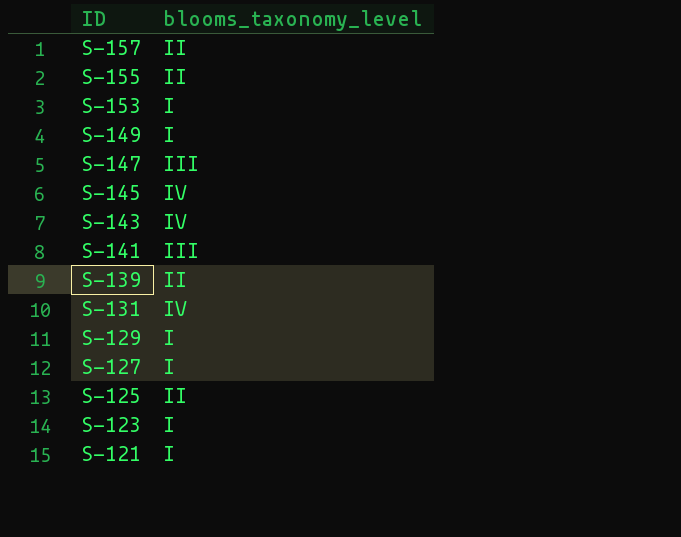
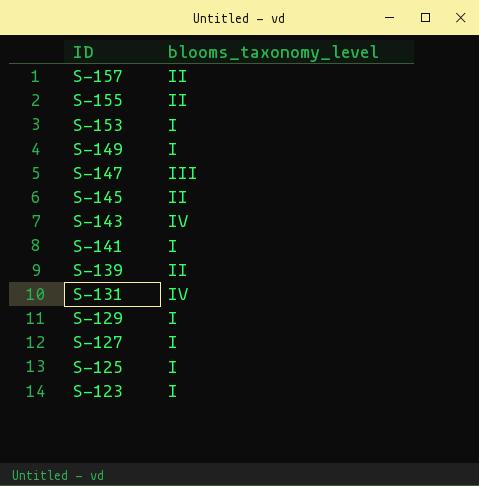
row S-121: I -> none
S-145 | blooms_taxonomy_level: IV -> II
S-141 | blooms_taxonomy_level: III -> I
S-125 | blooms_taxonomy_level: II -> I

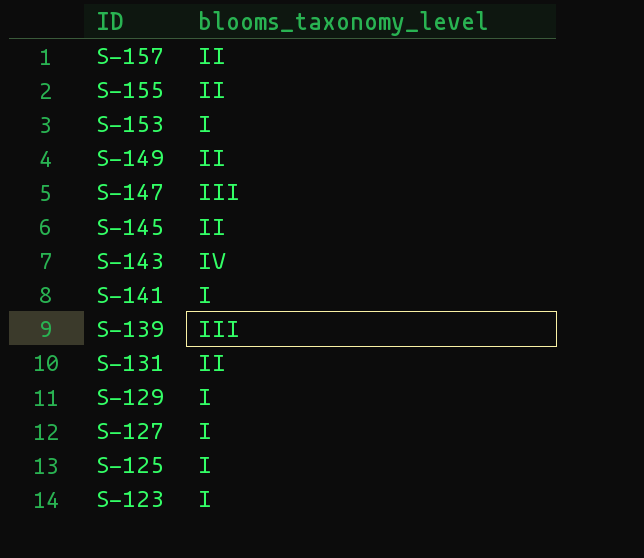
S-149 | blooms_taxonomy_level: I -> II
S-139 | blooms_taxonomy_level: II -> III
S-131 | blooms_taxonomy_level: IV -> II

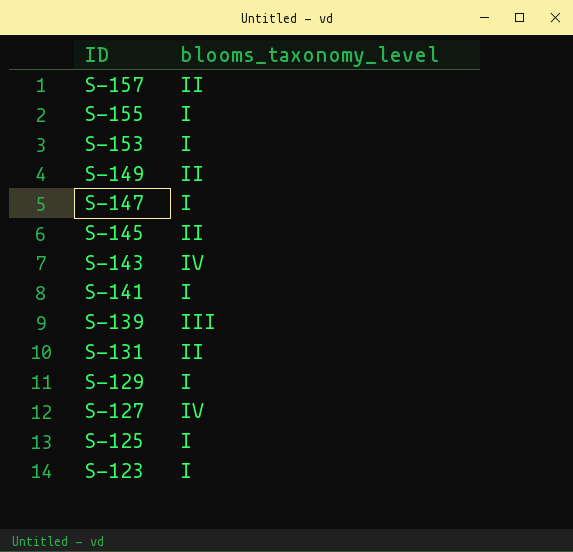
S-155 | blooms_taxonomy_level: II -> I
S-147 | blooms_taxonomy_level: III -> I
S-127 | blooms_taxonomy_level: I -> IV

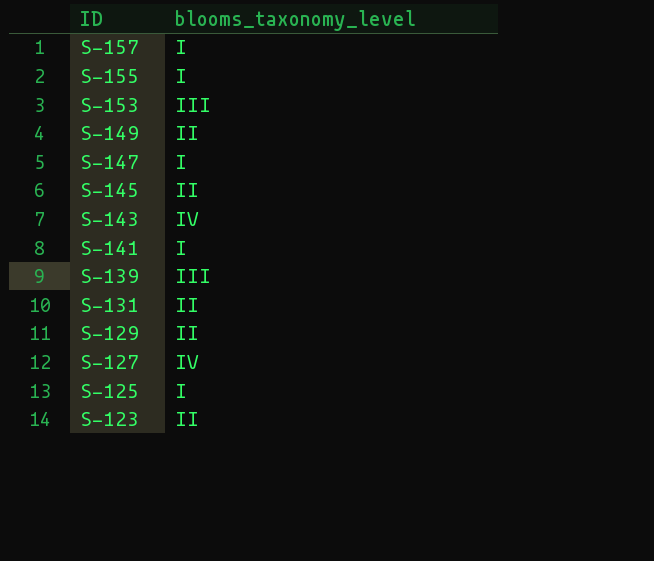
S-157 | blooms_taxonomy_level: II -> I
S-153 | blooms_taxonomy_level: I -> III
S-129 | blooms_taxonomy_level: I -> II
S-123 | blooms_taxonomy_level: I -> II

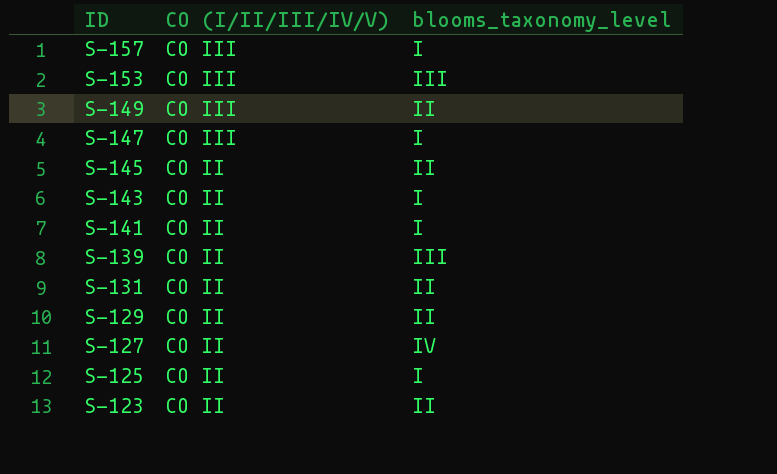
column CO (I/II/III/IV/V) | position: none -> 2
row S-155: I -> none
S-143 | blooms_taxonomy_level: IV -> I

